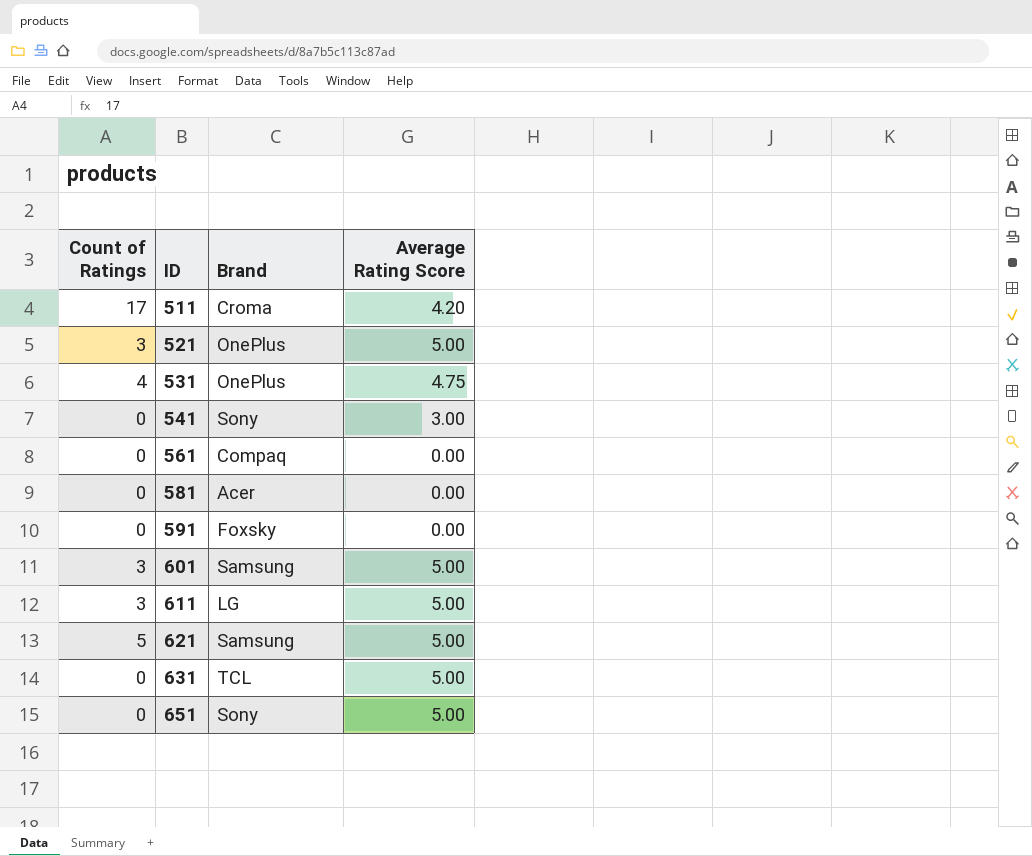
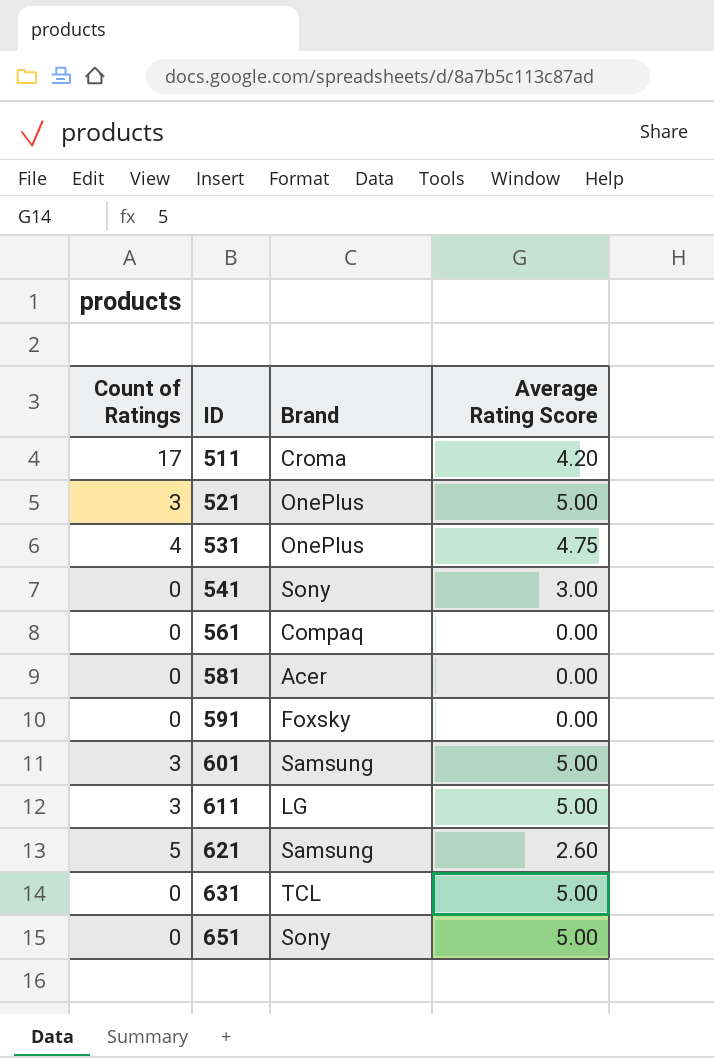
621 | Average Rating Score: 5.00 -> 2.60

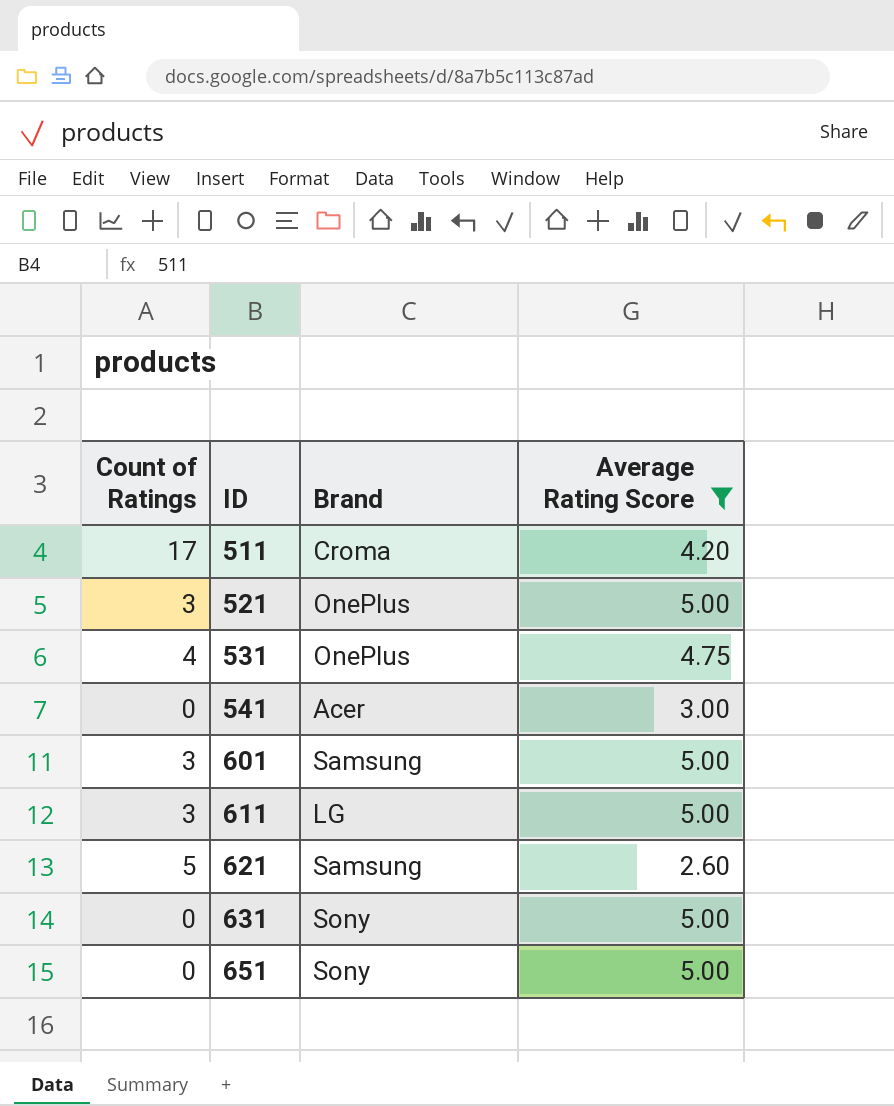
filter: none -> Average Rating Score != 0.00
541 | Brand: Sony -> Acer
631 | Brand: TCL -> Sony

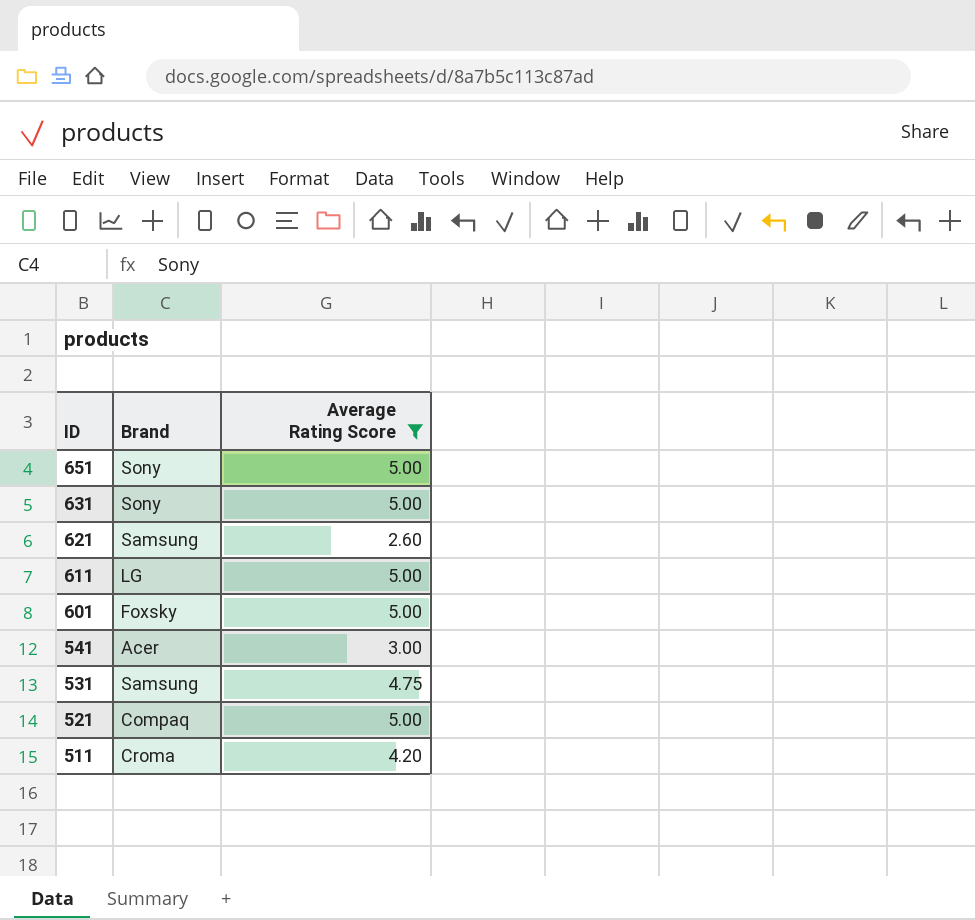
row order: ID ascending -> ID descending
column Count of Ratings | position: 1 -> none
601 | Brand: Samsung -> Foxsky
531 | Brand: OnePlus -> Samsung
521 | Brand: OnePlus -> Compaq

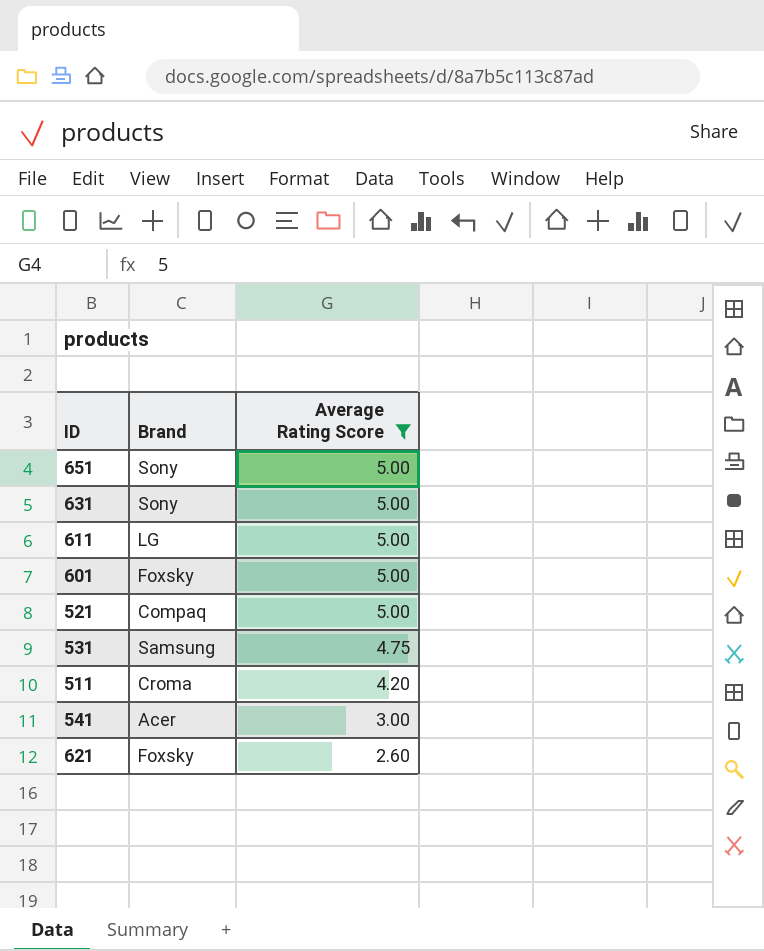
row order: ID descending -> Average Rating Score descending
621 | Brand: Samsung -> Foxsky

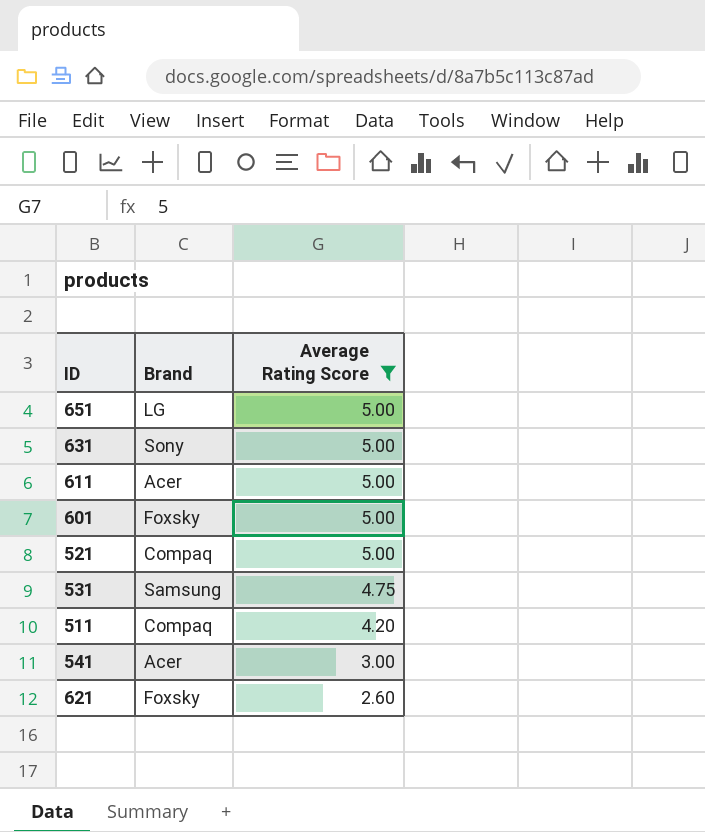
651 | Brand: Sony -> LG
611 | Brand: LG -> Acer
511 | Brand: Croma -> Compaq

